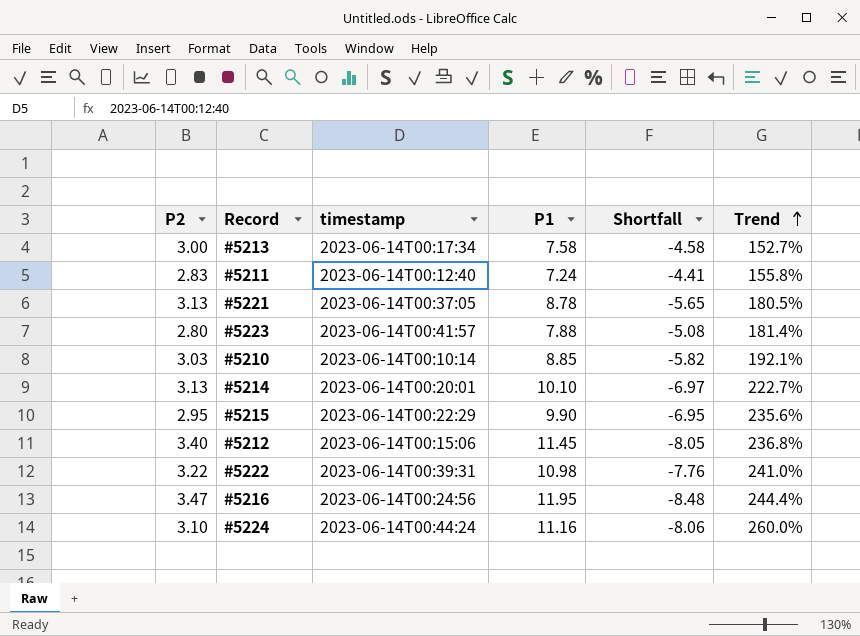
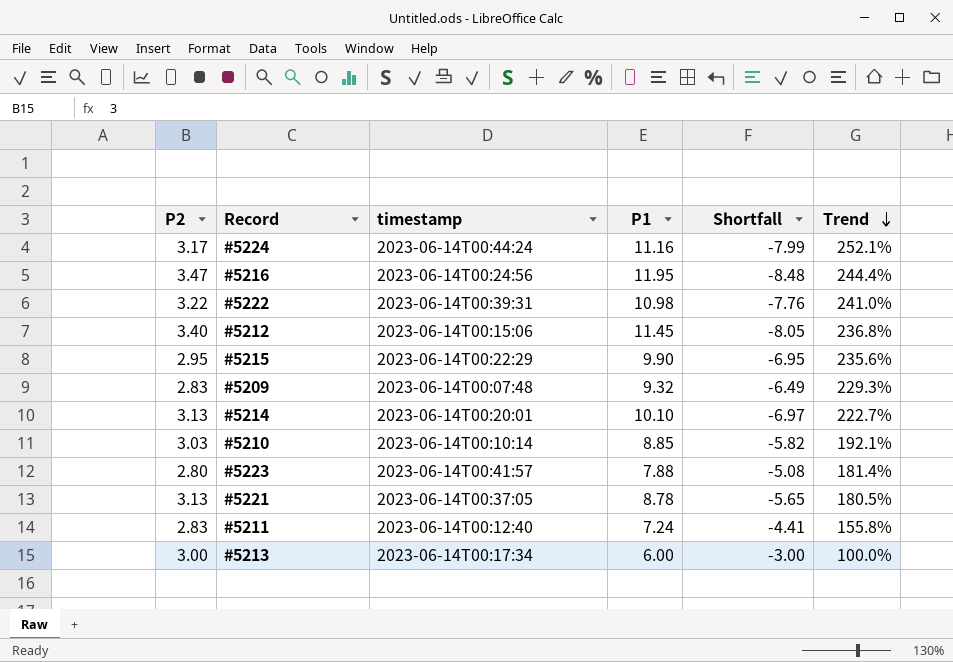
row order: Trend ascending -> Trend descending
#5224 | P2: 3.10 -> 3.17
#5224 | Shortfall: -8.06 -> -7.99
#5224 | Trend: 260.0% -> 252.1%
row #5209: none -> 2.83 | 2023-06-14T00:07:48 | 9.32 | -6.49 | 229.3%
#5213 | P1: 7.58 -> 6.00
#5213 | Shortfall: -4.58 -> -3.00
#5213 | Trend: 152.7% -> 100.0%

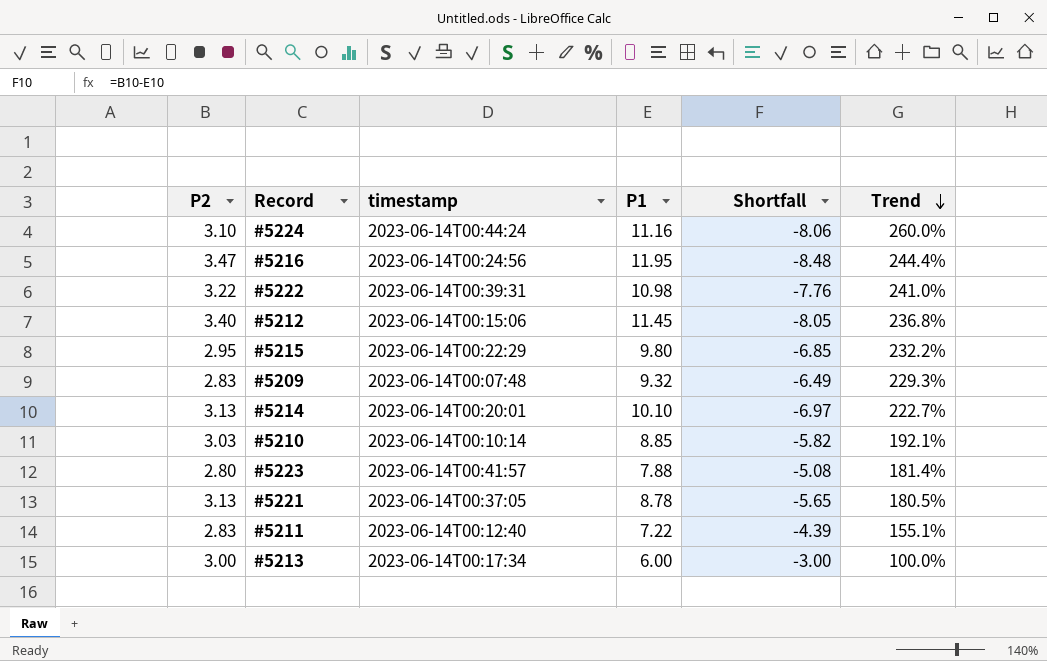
#5224 | P2: 3.17 -> 3.10
#5224 | Shortfall: -7.99 -> -8.06
#5224 | Trend: 252.1% -> 260.0%
#5215 | P1: 9.90 -> 9.80
#5215 | Shortfall: -6.95 -> -6.85
#5215 | Trend: 235.6% -> 232.2%
#5211 | P1: 7.24 -> 7.22
#5211 | Shortfall: -4.41 -> -4.39
#5211 | Trend: 155.8% -> 155.1%

